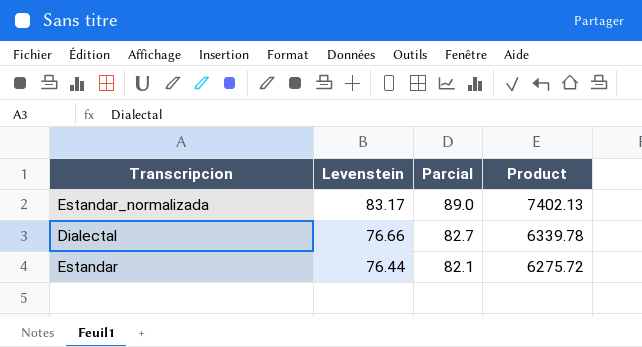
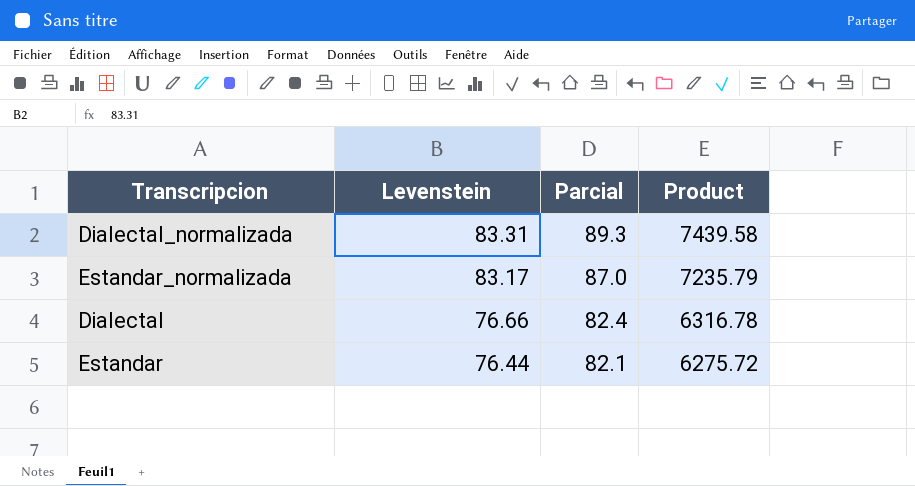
row Dialectal_normalizada: none -> 83.31 | 89.3 | 7439.58
Estandar_normalizada | Parcial: 89.0 -> 87.0
Estandar_normalizada | Product: 7402.13 -> 7235.79
Dialectal | Parcial: 82.7 -> 82.4
Dialectal | Product: 6339.78 -> 6316.78

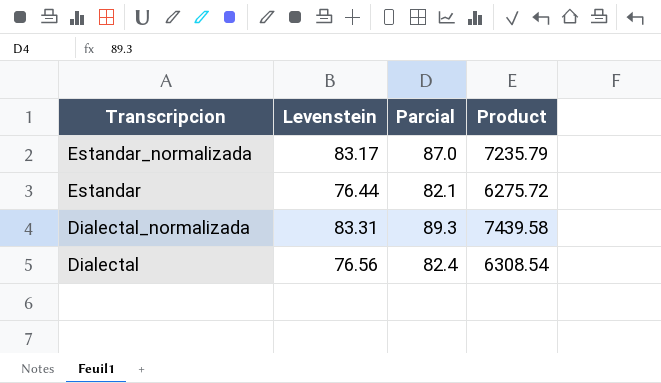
row order: Levenstein descending -> Transcripcion descending
Dialectal | Levenstein: 76.66 -> 76.56
Dialectal | Product: 6316.78 -> 6308.54

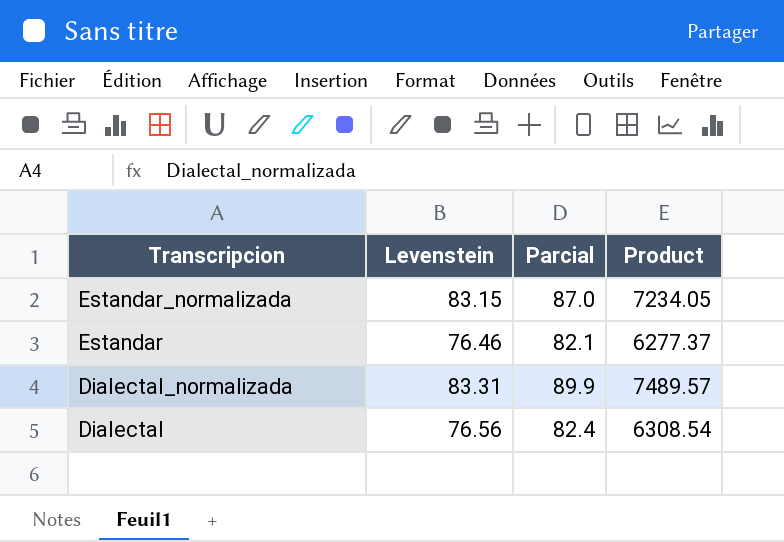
Estandar_normalizada | Levenstein: 83.17 -> 83.15
Estandar_normalizada | Product: 7235.79 -> 7234.05
Estandar | Levenstein: 76.44 -> 76.46
Estandar | Product: 6275.72 -> 6277.37
Dialectal_normalizada | Parcial: 89.3 -> 89.9
Dialectal_normalizada | Product: 7439.58 -> 7489.57

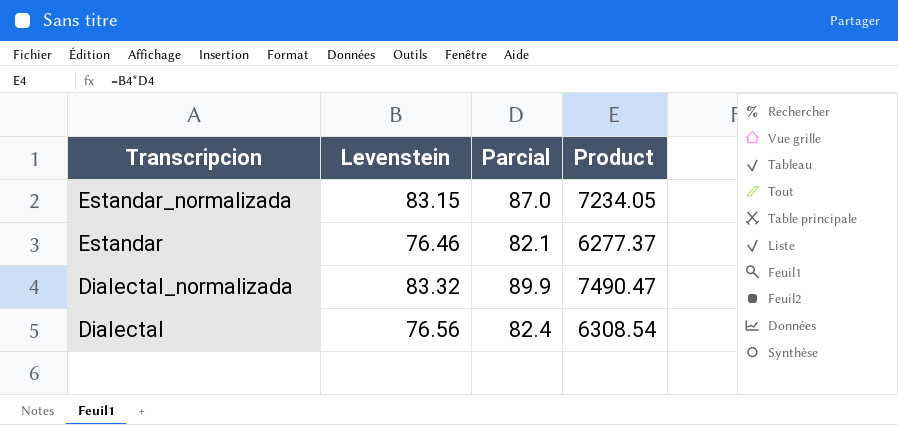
Dialectal_normalizada | Levenstein: 83.31 -> 83.32
Dialectal_normalizada | Product: 7489.57 -> 7490.47

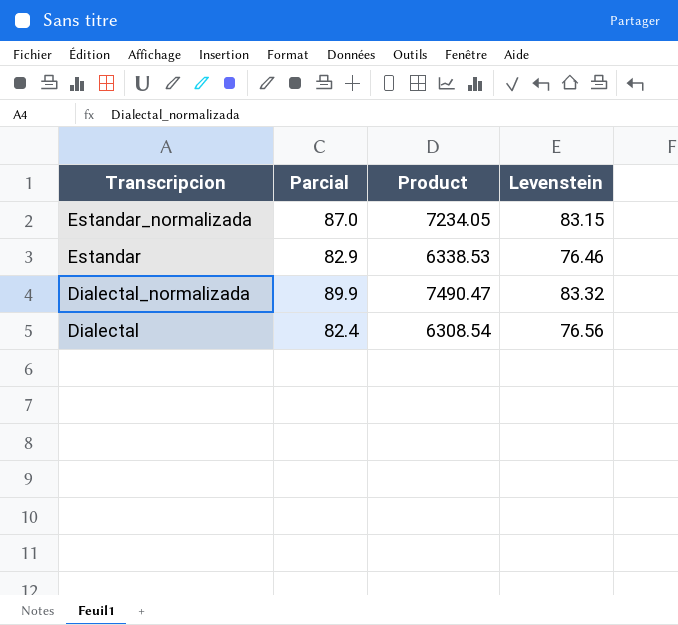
column Levenstein | position: 2 -> 4
Estandar | Parcial: 82.1 -> 82.9
Estandar | Product: 6277.37 -> 6338.53

